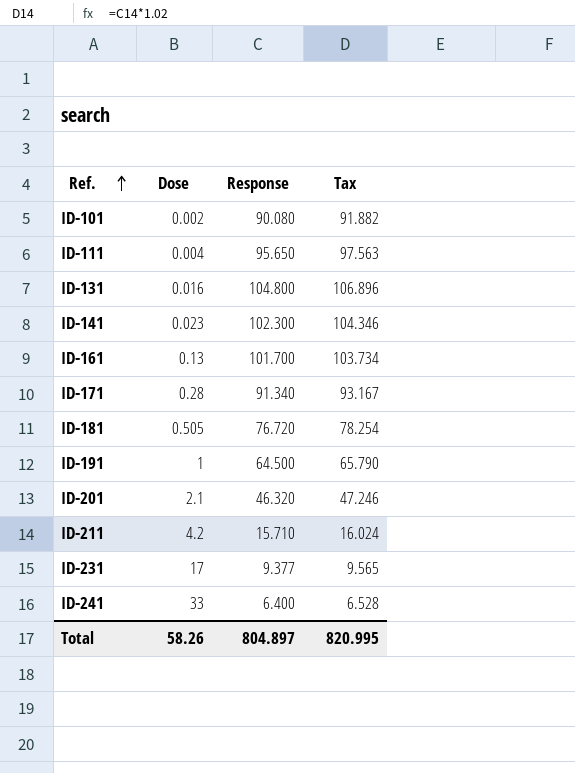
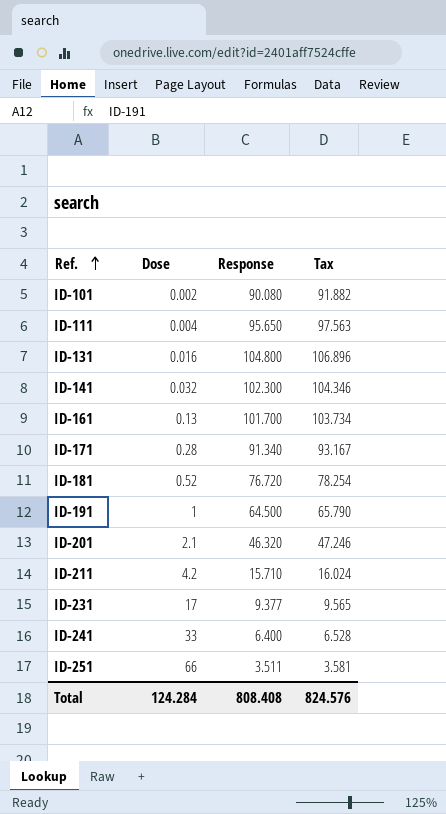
ID-141 | Dose: 0.023 -> 0.032
ID-181 | Dose: 0.505 -> 0.52
row ID-251: none -> 66 | 3.511 | 3.581
Total | Dose: 58.26 -> 124.284
Total | Response: 804.897 -> 808.408
Total | Tax: 820.995 -> 824.576

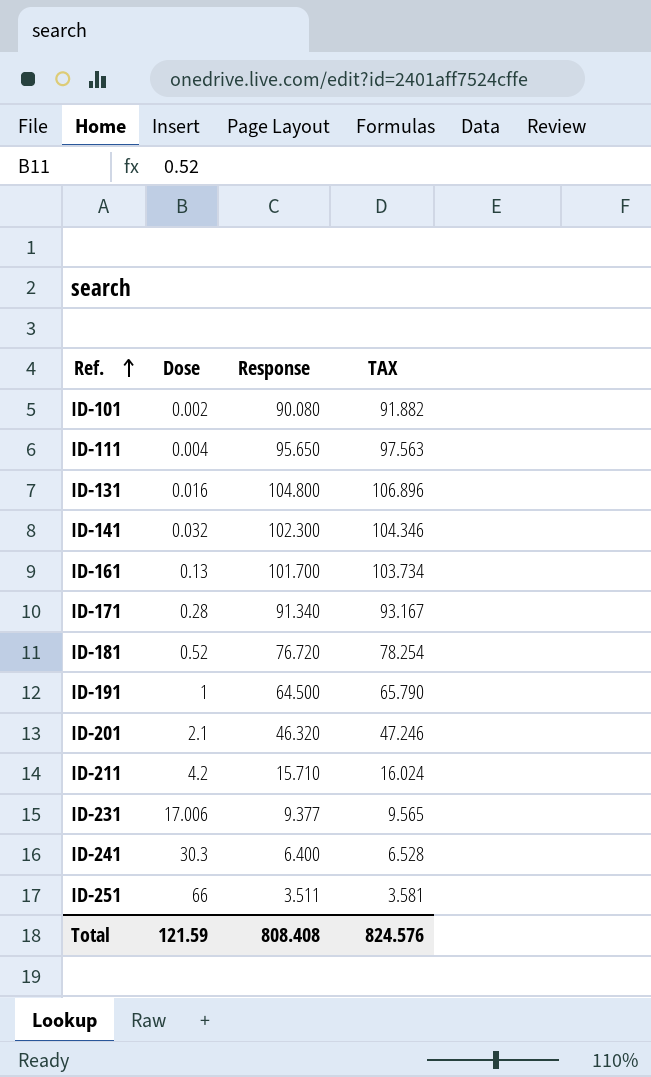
column name: Tax -> TAX
ID-231 | Dose: 17 -> 17.006
ID-241 | Dose: 33 -> 30.3
Total | Dose: 124.284 -> 121.59

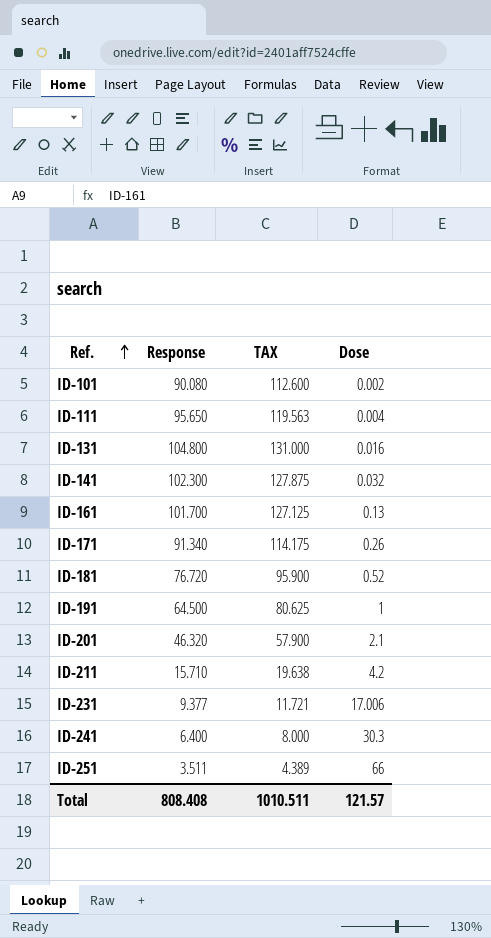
column TAX | formula: [Response] * 1.02 -> [Response] * 1.25
column Dose | position: 2 -> 4
ID-171 | Dose: 0.28 -> 0.26
Total | TAX: 824.576 -> 1010.511
Total | Dose: 121.59 -> 121.57

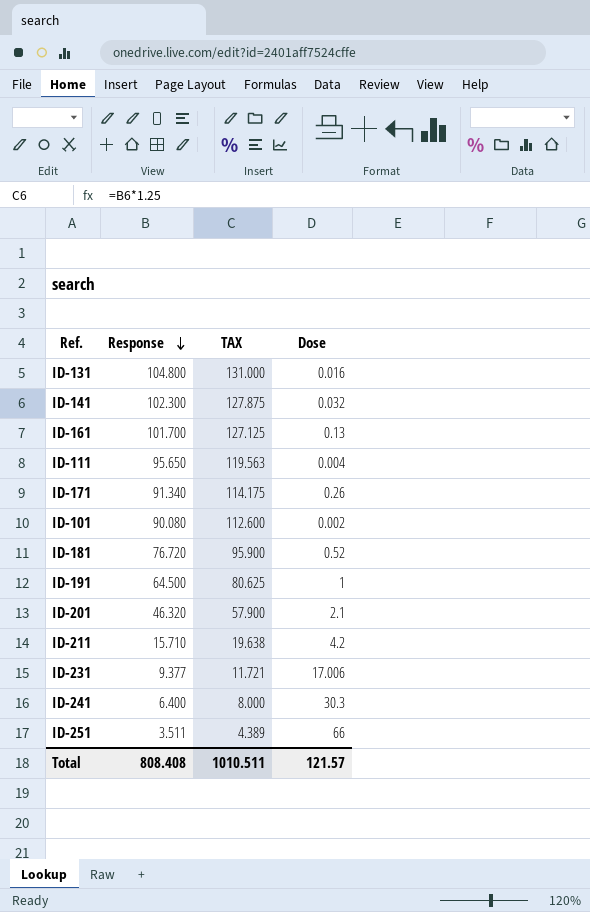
row order: Ref. ascending -> Response descending

